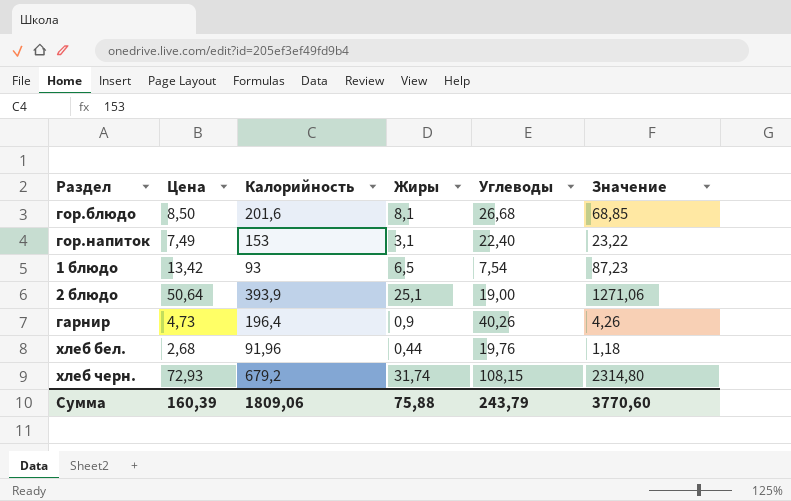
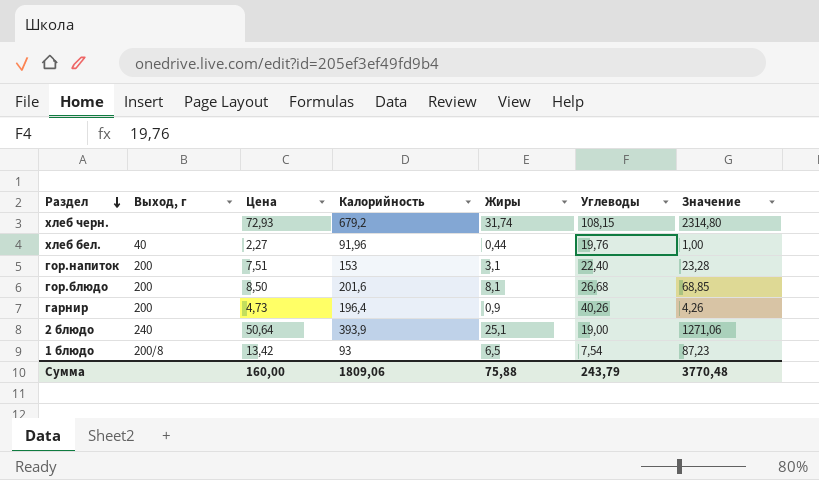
row order: none -> Раздел descending
column Выход, г | position: none -> 2
хлеб бел. | Цена: 2,68 -> 2,27
хлеб бел. | Значение: 1,18 -> 1,00
гор.напиток | Цена: 7,49 -> 7,51
гор.напиток | Значение: 23,22 -> 23,28
Сумма | Цена: 160,39 -> 160,00
Сумма | Значение: 3770,60 -> 3770,48

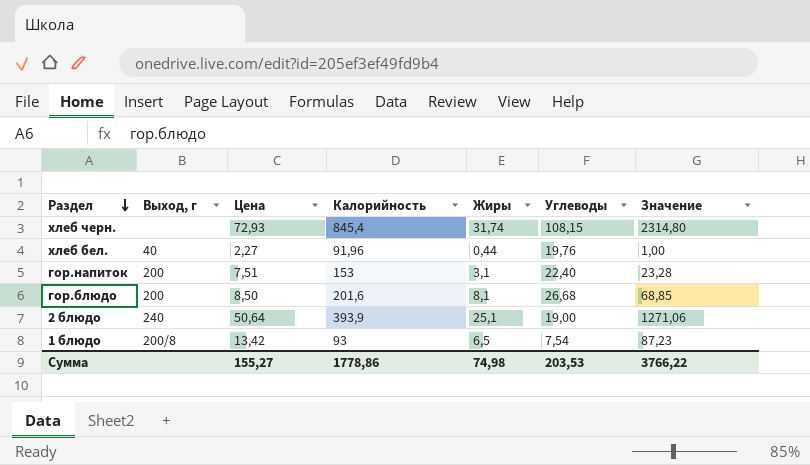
row гарнир: 200 | 4,73 | 196,4 | 0,9 | 40,26 | 4,26 -> none
хлеб черн. | Калорийность: 679,2 -> 845,4
Сумма | Цена: 160,00 -> 155,27
Сумма | Калорийность: 1809,06 -> 1778,86
Сумма | Жиры: 75,88 -> 74,98
Сумма | Углеводы: 243,79 -> 203,53
Сумма | Значение: 3770,48 -> 3766,22

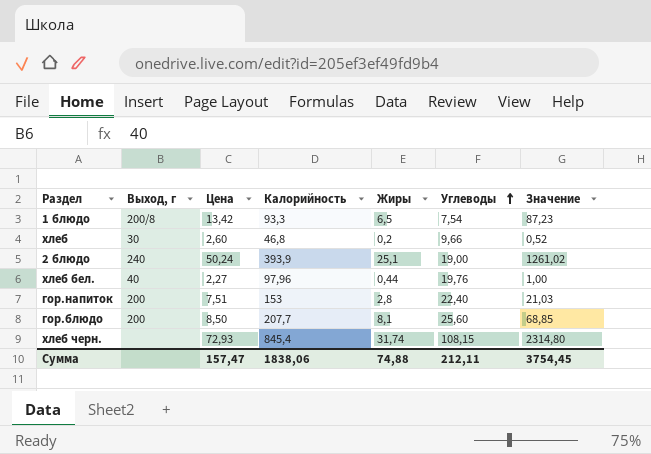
row order: Раздел descending -> Углеводы ascending
1 блюдо | Калорийность: 93 -> 93,3
row хлеб: none -> 30 | 2,60 | 46,8 | 0,2 | 9,66 | 0,52
2 блюдо | Цена: 50,64 -> 50,24
2 блюдо | Значение: 1271,06 -> 1261,02
хлеб бел. | Калорийность: 91,96 -> 97,96
гор.напиток | Жиры: 3,1 -> 2,8
гор.напиток | Значение: 23,28 -> 21,03
гор.блюдо | Калорийность: 201,6 -> 207,7
гор.блюдо | Углеводы: 26,68 -> 25,60
Сумма | Цена: 155,27 -> 157,47
Сумма | Калорийность: 1778,86 -> 1838,06
Сумма | Жиры: 74,98 -> 74,88
Сумма | Углеводы: 203,53 -> 212,11
Сумма | Значение: 3766,22 -> 3754,45

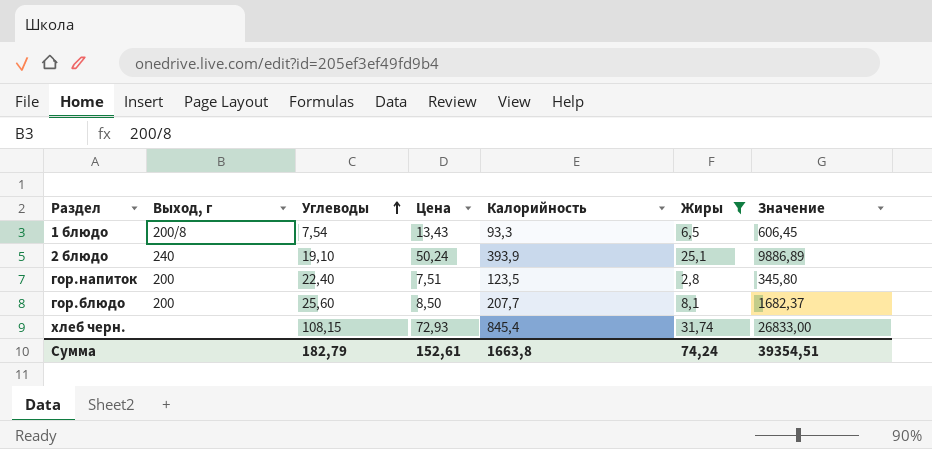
filter: none -> Жиры >= 2,8
column Углеводы | position: 6 -> 3
column Значение | formula: [Цена] * [Жиры] -> [Калорийность] * [Жиры]
1 блюдо | Цена: 13,42 -> 13,43
2 блюдо | Углеводы: 19,00 -> 19,10
гор.напиток | Калорийность: 153 -> 123,5
Сумма | Углеводы: 212,11 -> 182,79
Сумма | Цена: 157,47 -> 152,61
Сумма | Калорийность: 1838,06 -> 1663,8
Сумма | Жиры: 74,88 -> 74,24
Сумма | Значение: 3754,45 -> 39354,51

